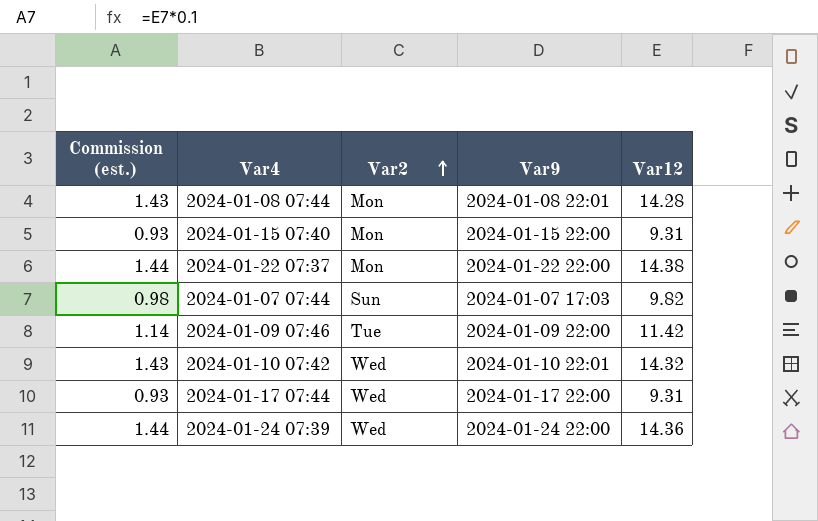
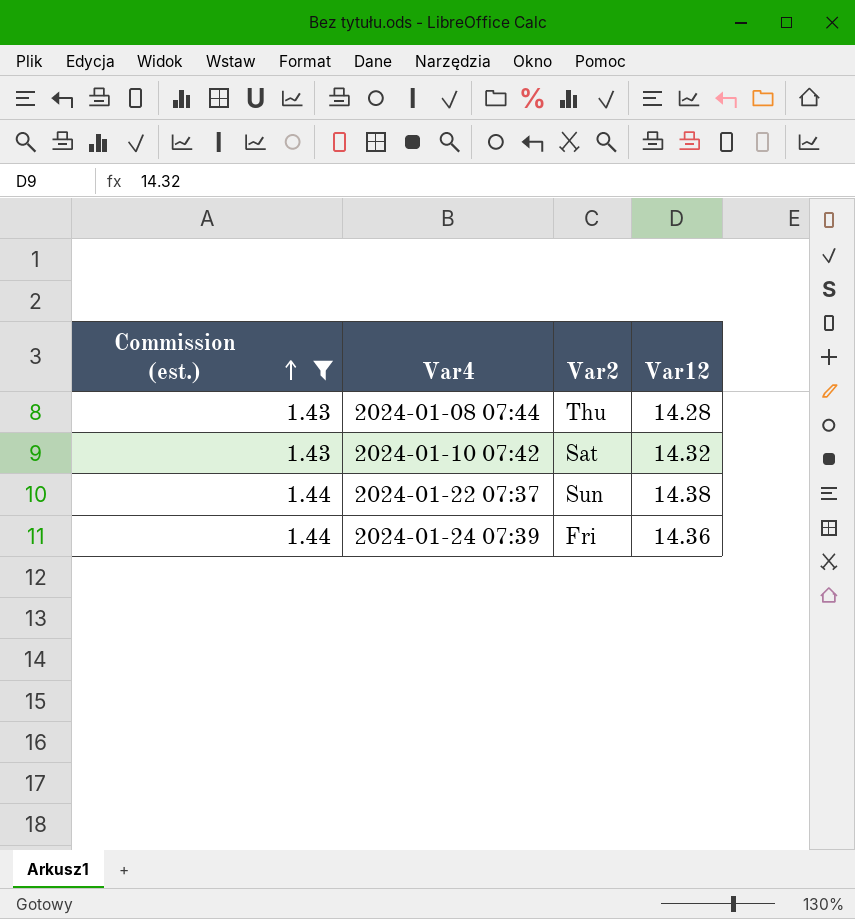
filter: none -> Commission (est.) >= 1.43
row order: Var2 ascending -> Commission (est.) ascending
column Var9 | position: 4 -> none
2024-01-08 07:44 | Var2: Mon -> Thu
2024-01-10 07:42 | Var2: Wed -> Sat
2024-01-22 07:37 | Var2: Mon -> Sun
2024-01-24 07:39 | Var2: Wed -> Fri

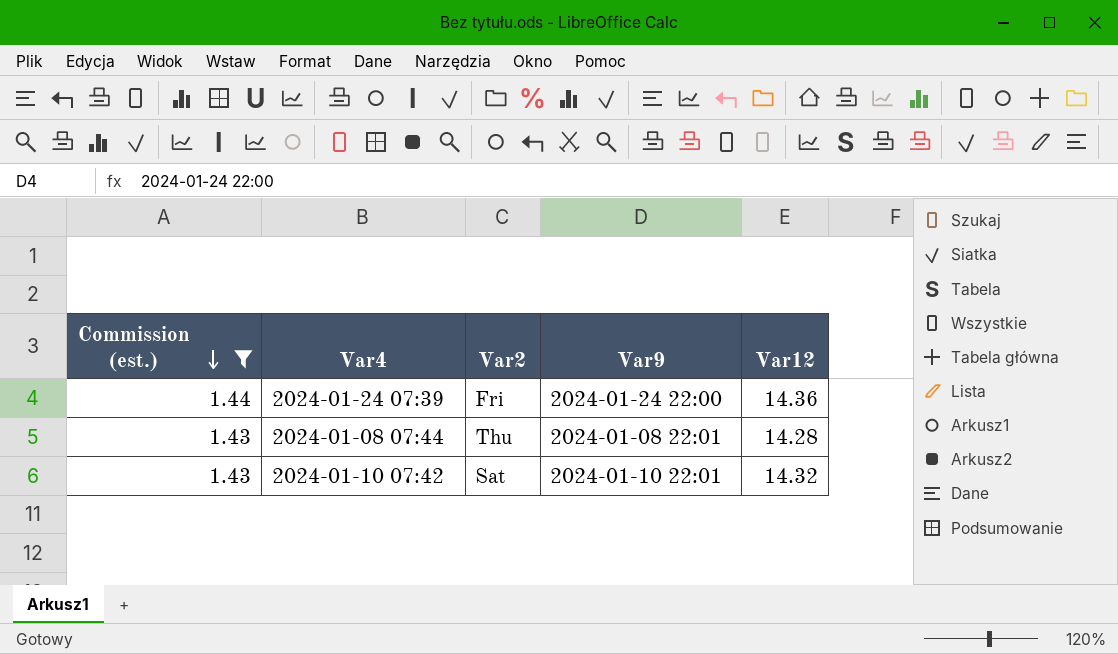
row order: Commission (est.) ascending -> Commission (est.) descending
column Var9 | position: none -> 4
row 2024-01-22 07:37: 1.44 | Sun | 14.38 -> none

